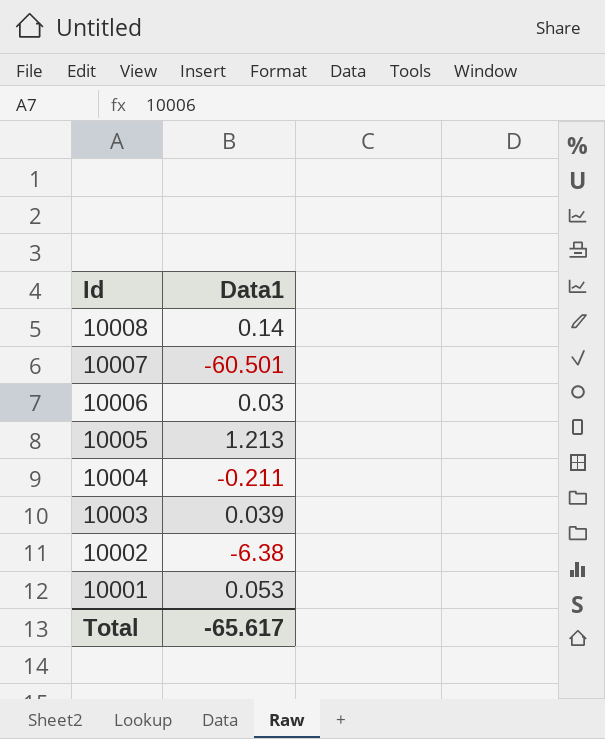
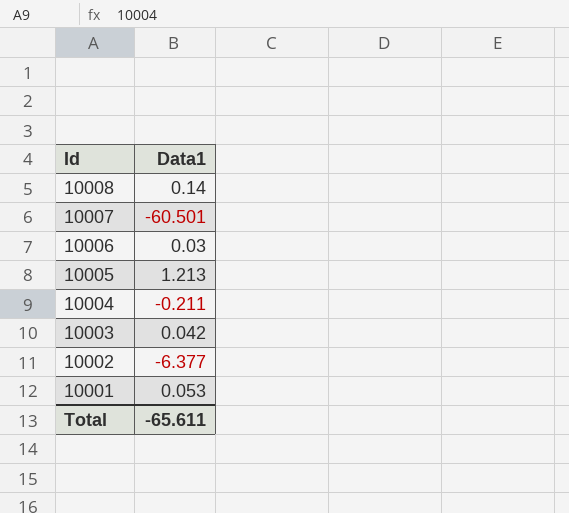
10003 | Data1: 0.039 -> 0.042
10002 | Data1: -6.38 -> -6.377
Total | Data1: -65.617 -> -65.611

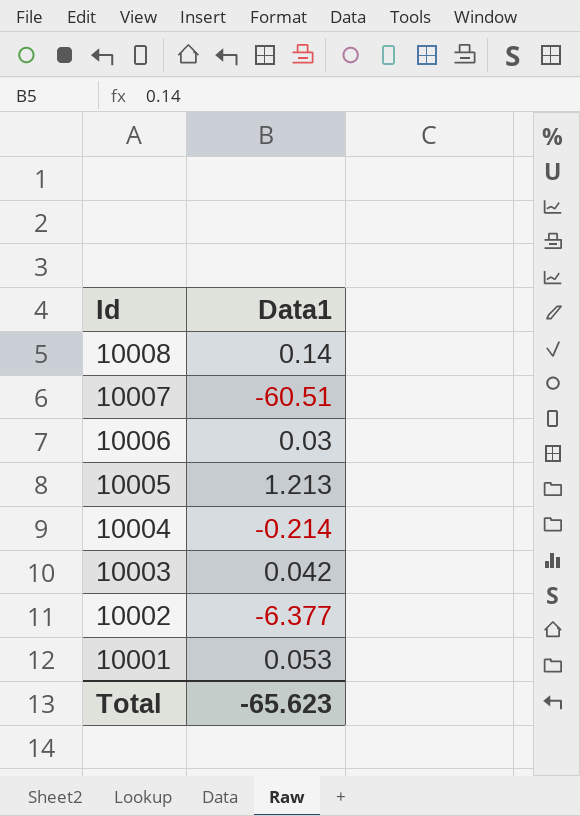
10007 | Data1: -60.501 -> -60.51
10004 | Data1: -0.211 -> -0.214
Total | Data1: -65.611 -> -65.623

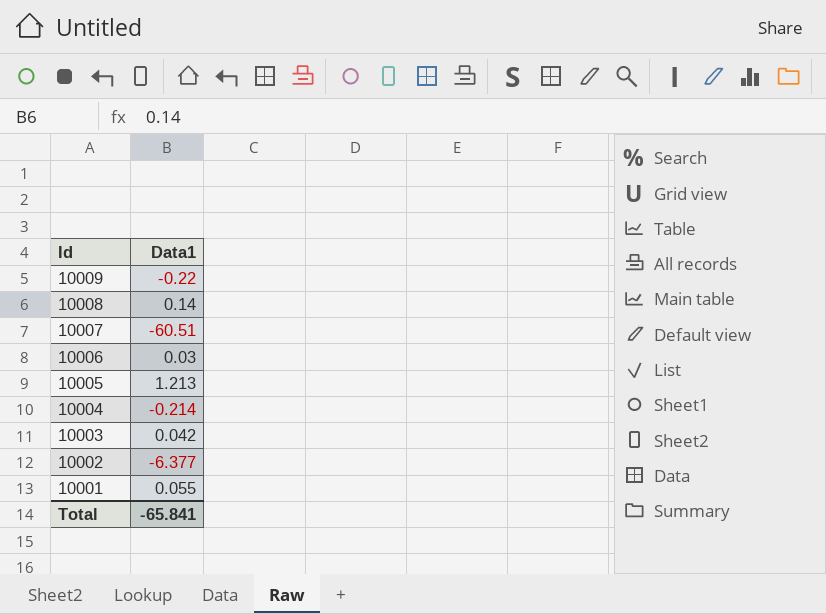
row 10009: none -> -0.22
10001 | Data1: 0.053 -> 0.055
Total | Data1: -65.623 -> -65.841

